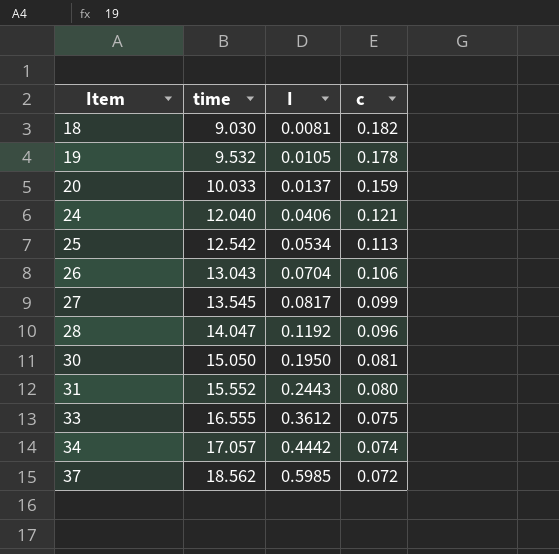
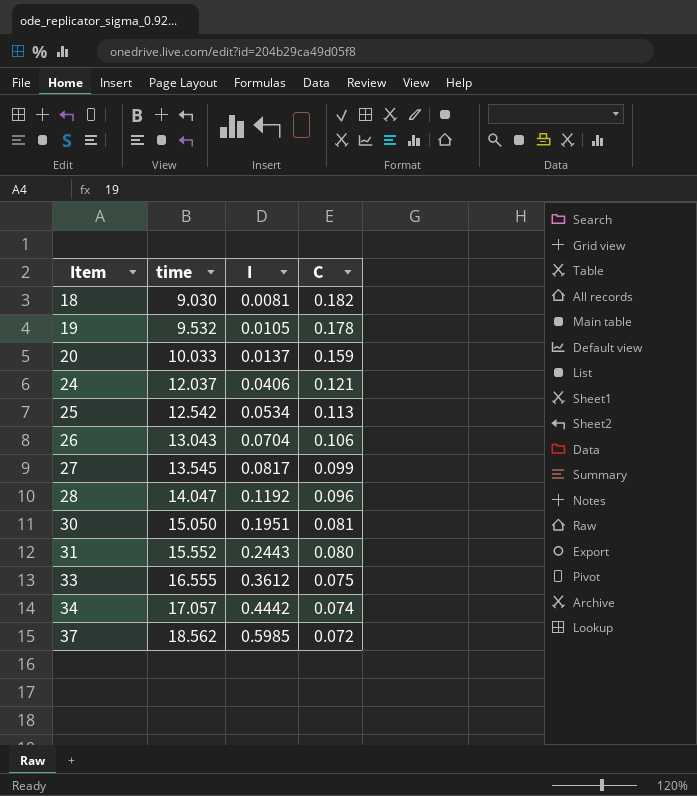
column name: c -> C
24 | time: 12.040 -> 12.037
30 | I: 0.1950 -> 0.1951

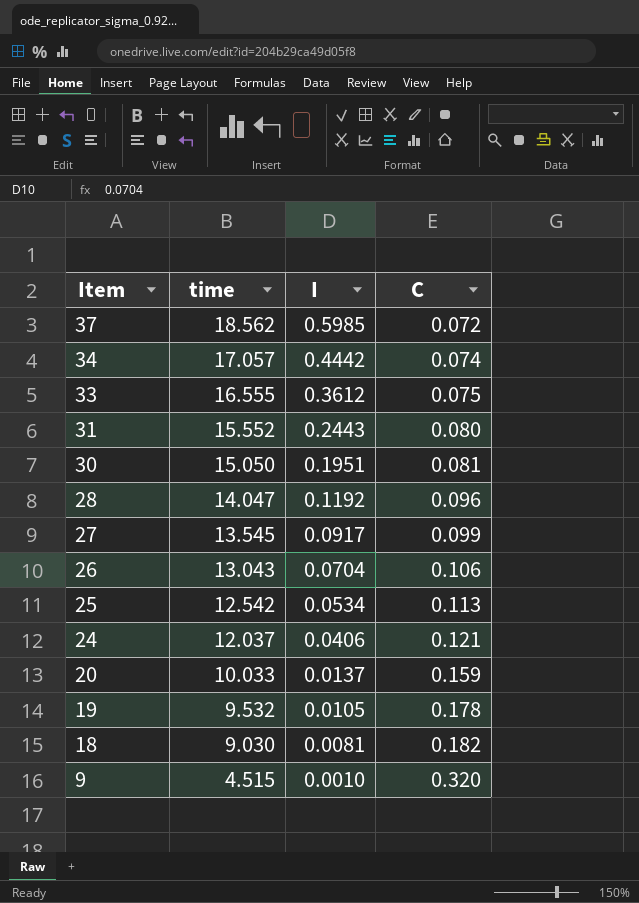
row order: Item ascending -> Item descending
27 | I: 0.0817 -> 0.0917
row 9: none -> 4.515 | 0.0010 | 0.320

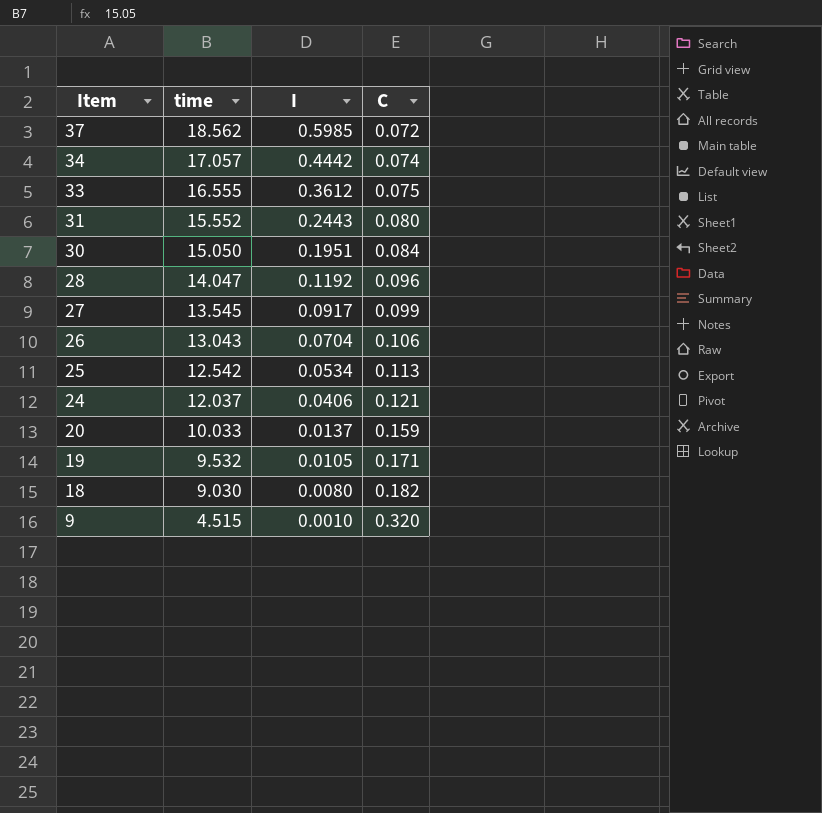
30 | C: 0.081 -> 0.084
19 | C: 0.178 -> 0.171
18 | I: 0.0081 -> 0.0080

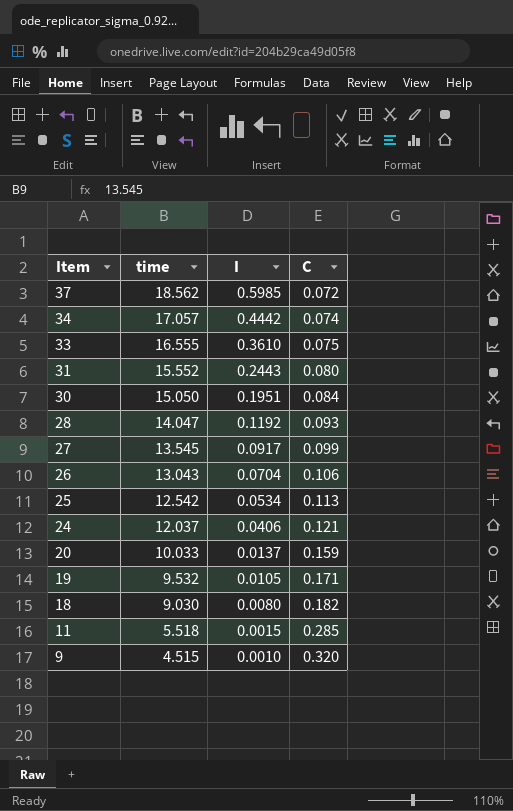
33 | I: 0.3612 -> 0.3610
28 | C: 0.096 -> 0.093
row 11: none -> 5.518 | 0.0015 | 0.285

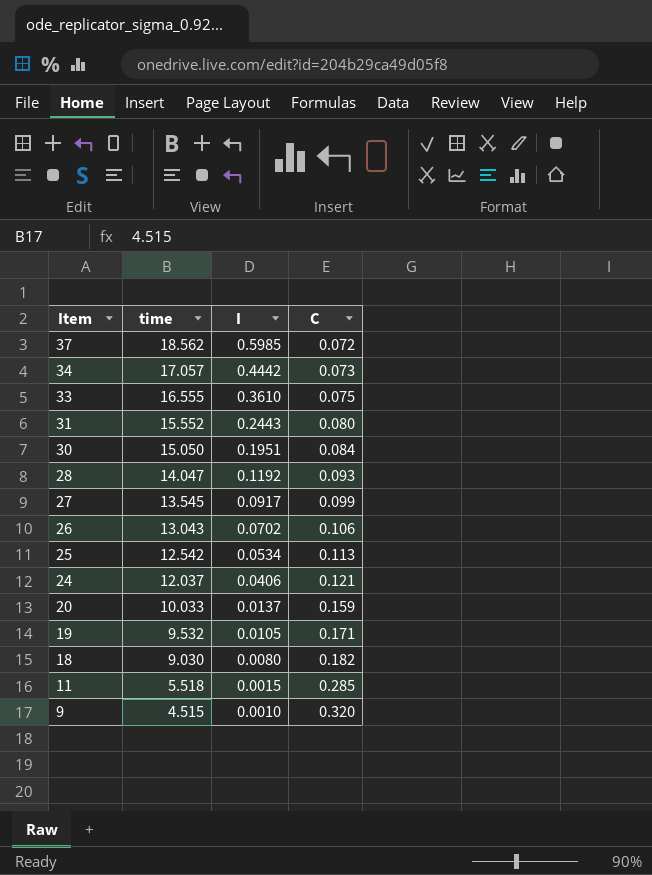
34 | C: 0.074 -> 0.073
26 | I: 0.0704 -> 0.0702

